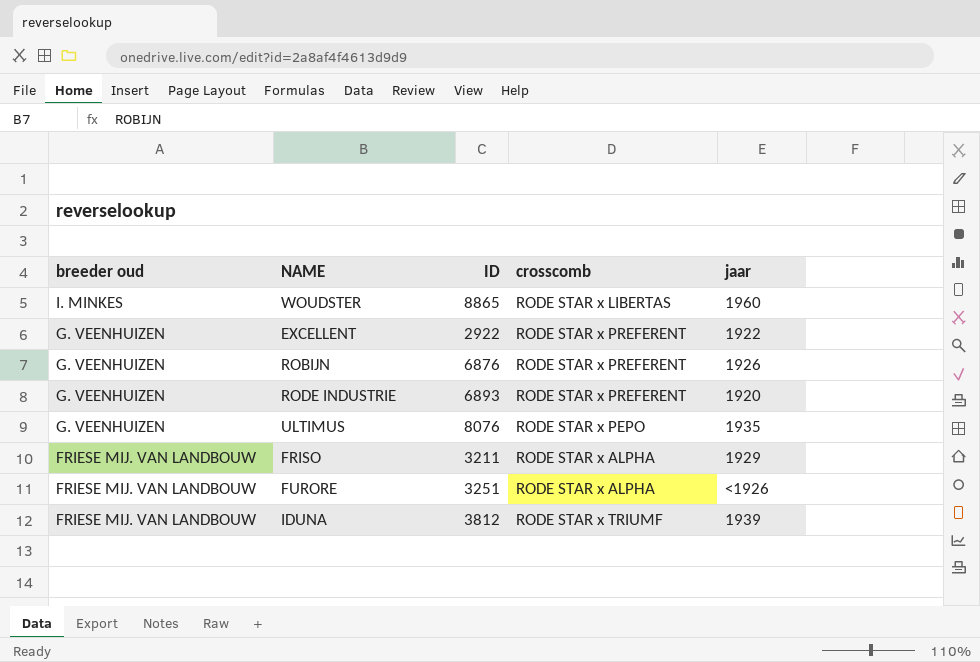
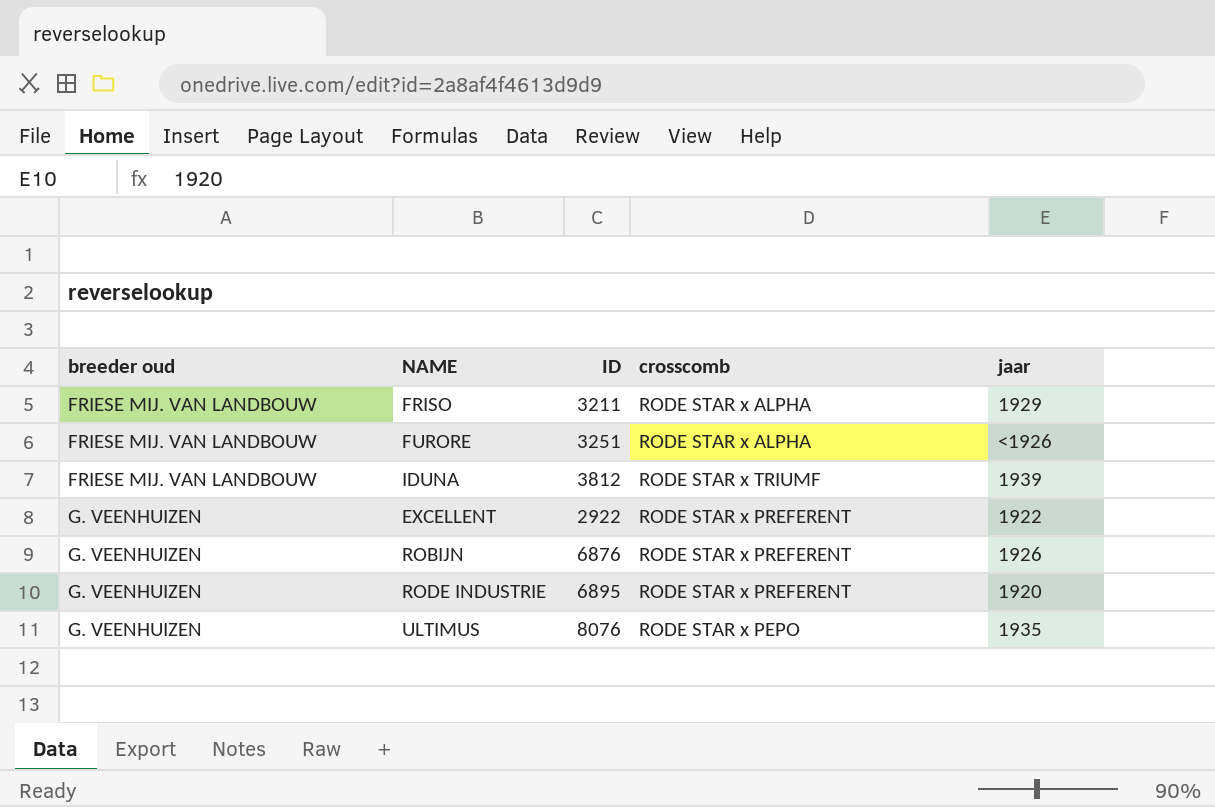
row order: breeder oud descending -> breeder oud ascending
row WOUDSTER: I. MINKES | 8865 | RODE STAR x LIBERTAS | 1960 -> none
RODE INDUSTRIE | ID: 6893 -> 6895

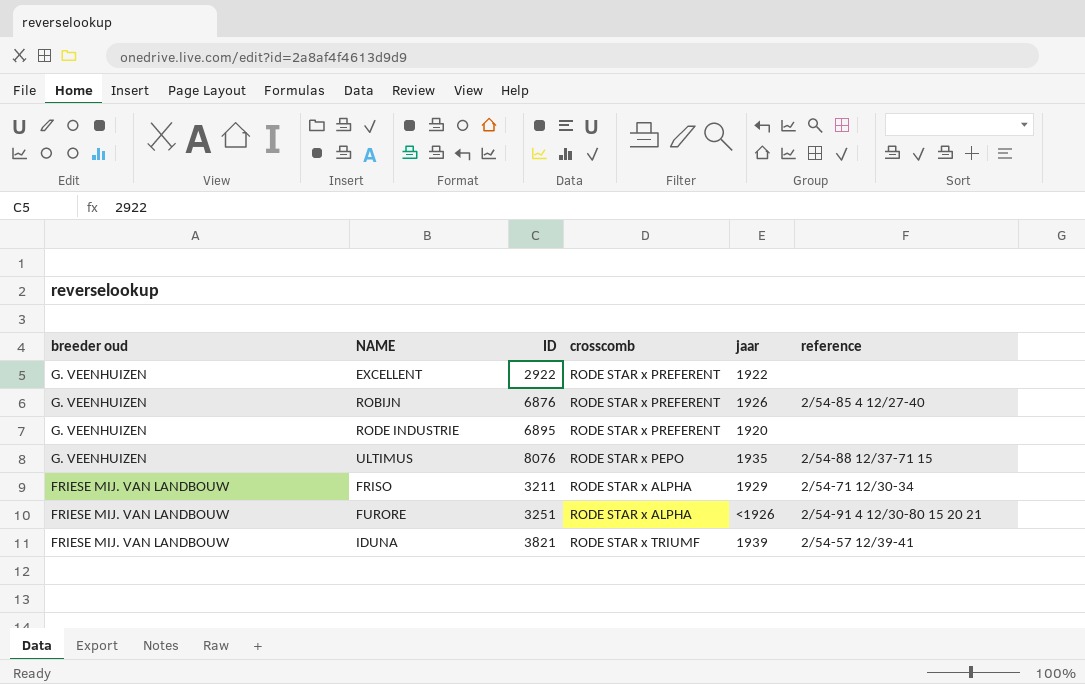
row order: breeder oud ascending -> breeder oud descending
column reference | position: none -> 6
IDUNA | ID: 3812 -> 3821

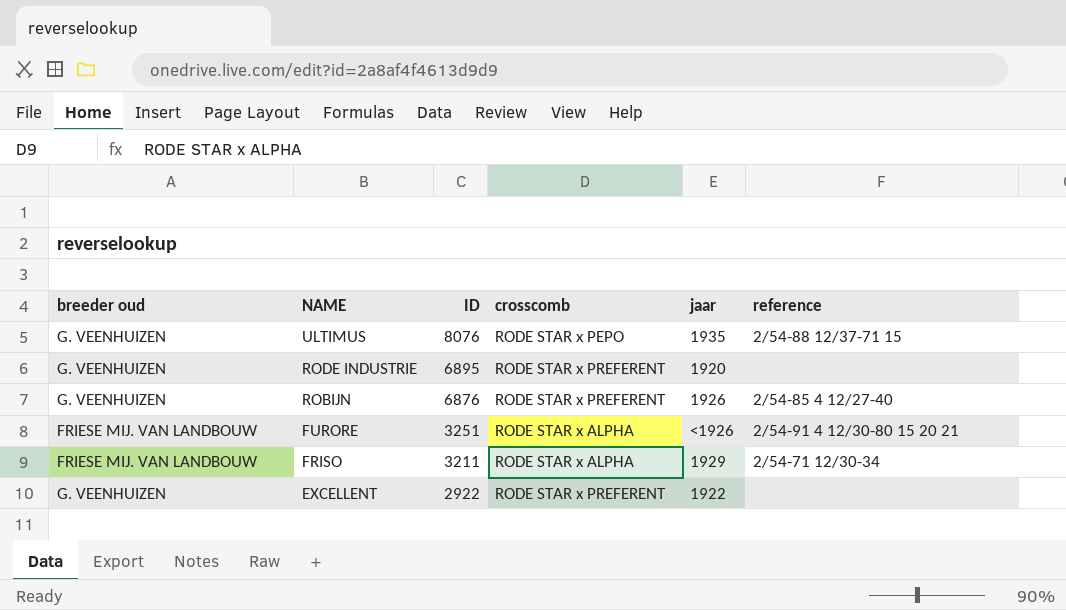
row order: breeder oud descending -> NAME descending
row IDUNA: FRIESE MIJ. VAN LANDBOUW | 3821 | RODE STAR x TRIUMF | 1939 | 2/54-57 12/39-41 -> none

